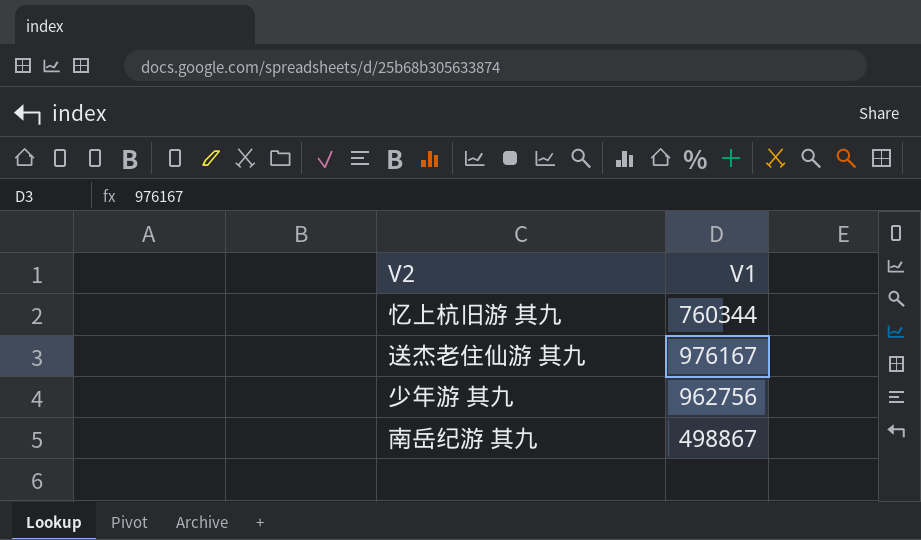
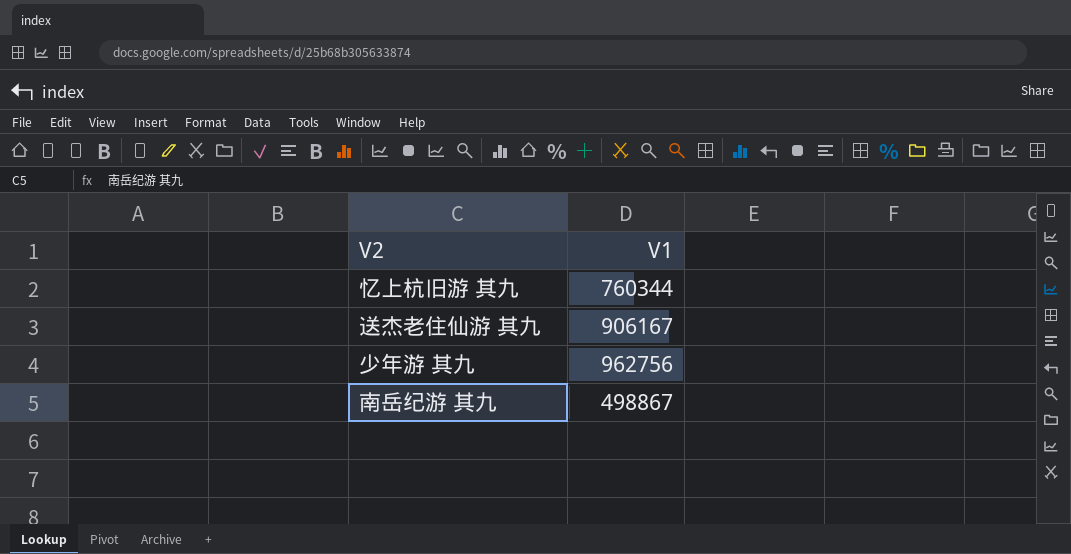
送杰老住仙游 其九 | V1: 976167 -> 906167

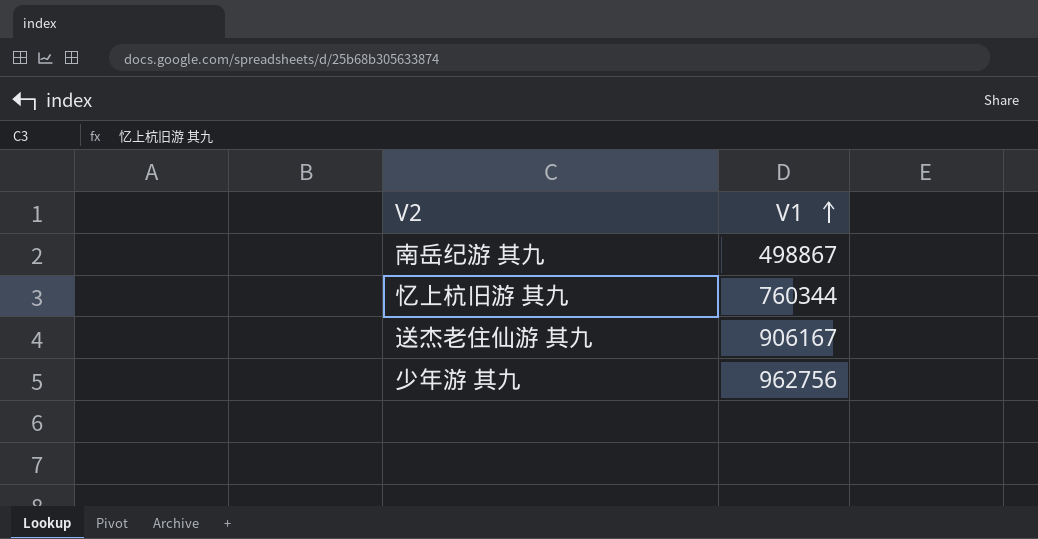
row order: none -> V1 ascending

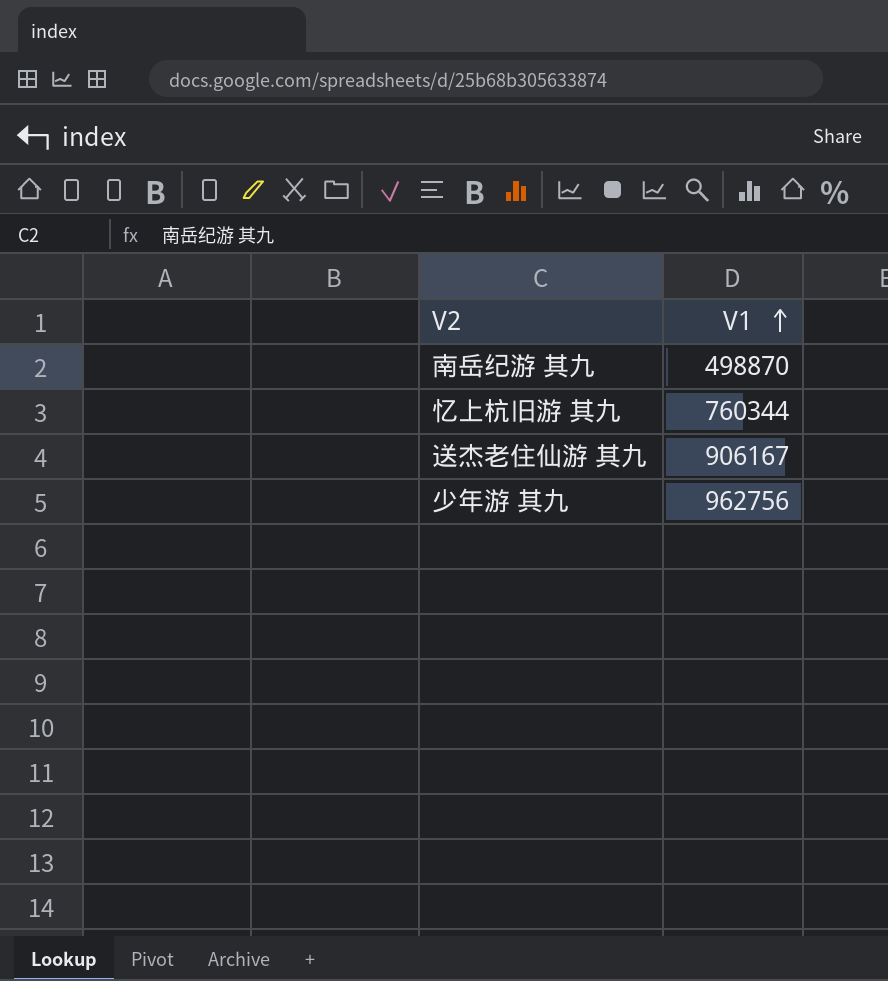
南岳纪游 其九 | V1: 498867 -> 498870

